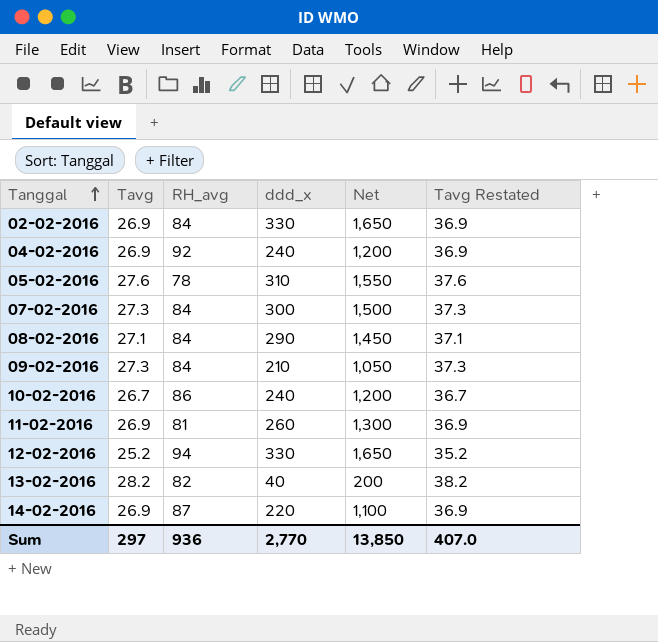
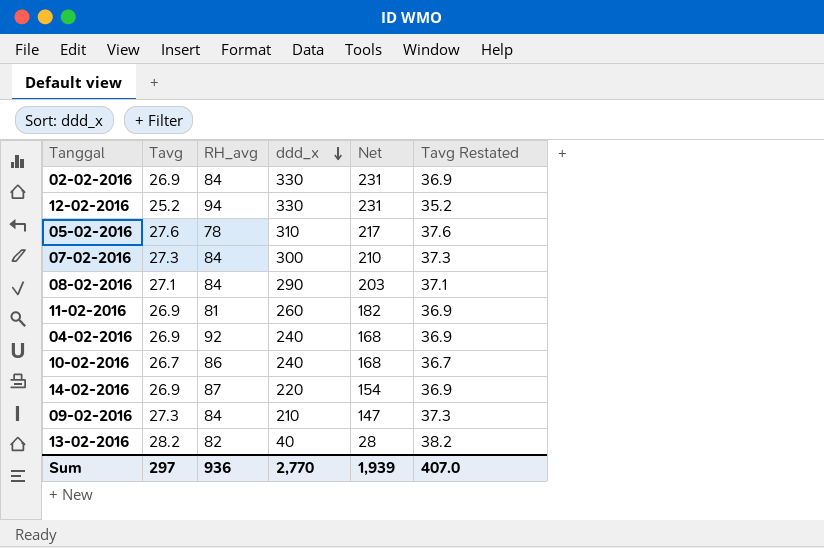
row order: Tanggal ascending -> ddd_x descending
column Net | formula: [ddd_x] * 5 -> [ddd_x] * 0.7
Sum | Net: 13,850 -> 1,939

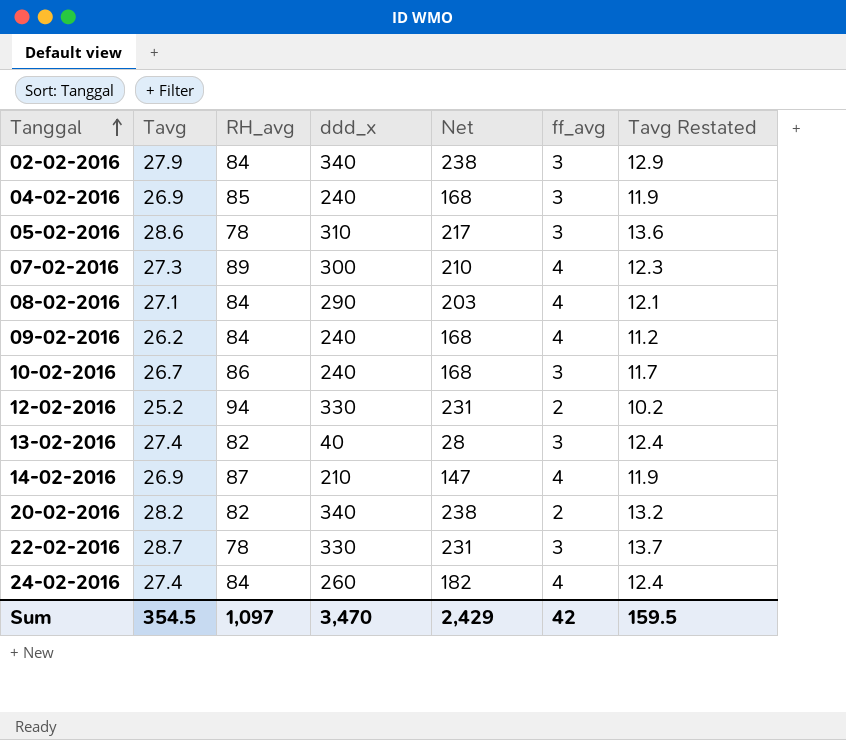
row order: ddd_x descending -> Tanggal ascending
column ff_avg | position: none -> 6
column Tavg Restated | formula: [Tavg] + 10 -> [Tavg] - 15
row 11-02-2016: 26.9 | 81 | 260 | 182 | 36.9 -> none
02-02-2016 | Tavg: 26.9 -> 27.9
02-02-2016 | ddd_x: 330 -> 340
02-02-2016 | Net: 231 -> 238
04-02-2016 | RH_avg: 92 -> 85
05-02-2016 | Tavg: 27.6 -> 28.6
07-02-2016 | RH_avg: 84 -> 89
09-02-2016 | Tavg: 27.3 -> 26.2
09-02-2016 | ddd_x: 210 -> 240
09-02-2016 | Net: 147 -> 168
13-02-2016 | Tavg: 28.2 -> 27.4
14-02-2016 | ddd_x: 220 -> 210
14-02-2016 | Net: 154 -> 147
row 20-02-2016: none -> 28.2 | 82 | 340 | 238 | 2 | 13.2
row 22-02-2016: none -> 28.7 | 78 | 330 | 231 | 3 | 13.7
row 24-02-2016: none -> 27.4 | 84 | 260 | 182 | 4 | 12.4
Sum | Tavg: 297 -> 354.5
Sum | RH_avg: 936 -> 1,097
Sum | ddd_x: 2,770 -> 3,470
Sum | Net: 1,939 -> 2,429
Sum | Tavg Restated: 407.0 -> 159.5

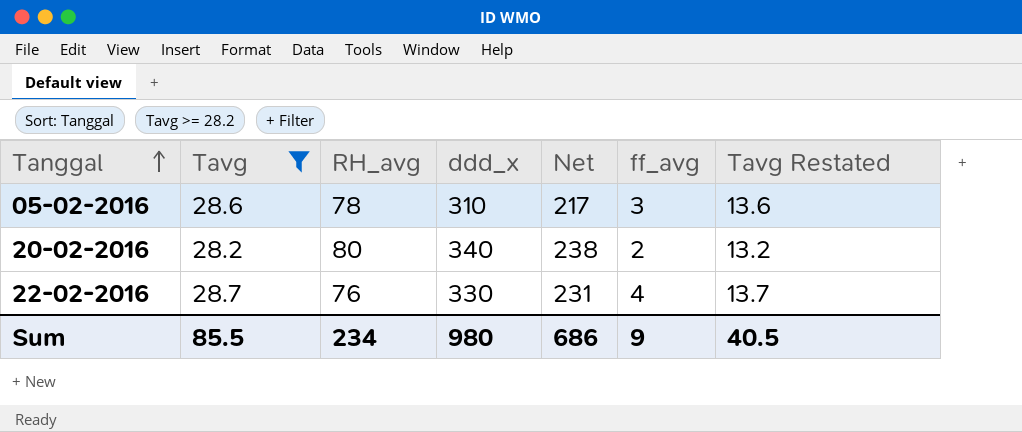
filter: none -> Tavg >= 28.2
20-02-2016 | RH_avg: 82 -> 80
22-02-2016 | RH_avg: 78 -> 76
22-02-2016 | ff_avg: 3 -> 4
Sum | Tavg: 354.5 -> 85.5
Sum | RH_avg: 1,097 -> 234
Sum | ddd_x: 3,470 -> 980
Sum | Net: 2,429 -> 686
Sum | ff_avg: 42 -> 9
Sum | Tavg Restated: 159.5 -> 40.5

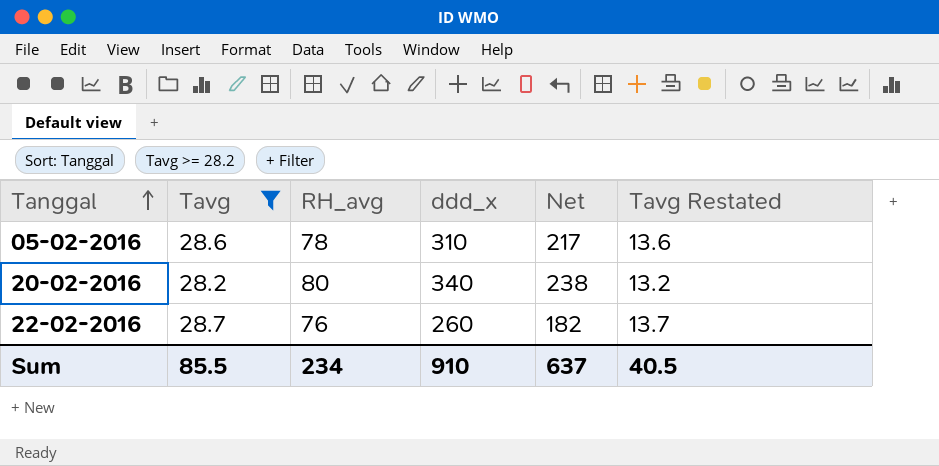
column ff_avg | position: 6 -> none
22-02-2016 | ddd_x: 330 -> 260
22-02-2016 | Net: 231 -> 182
Sum | ddd_x: 980 -> 910
Sum | Net: 686 -> 637

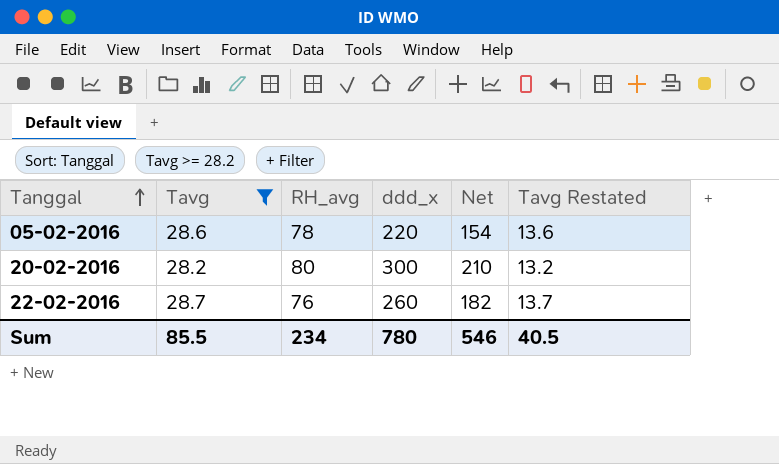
05-02-2016 | ddd_x: 310 -> 220
05-02-2016 | Net: 217 -> 154
20-02-2016 | ddd_x: 340 -> 300
20-02-2016 | Net: 238 -> 210
Sum | ddd_x: 910 -> 780
Sum | Net: 637 -> 546

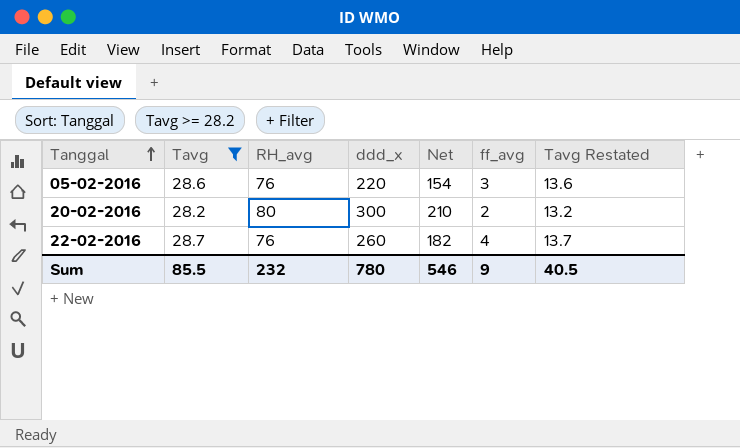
column ff_avg | position: none -> 6
05-02-2016 | RH_avg: 78 -> 76
Sum | RH_avg: 234 -> 232

